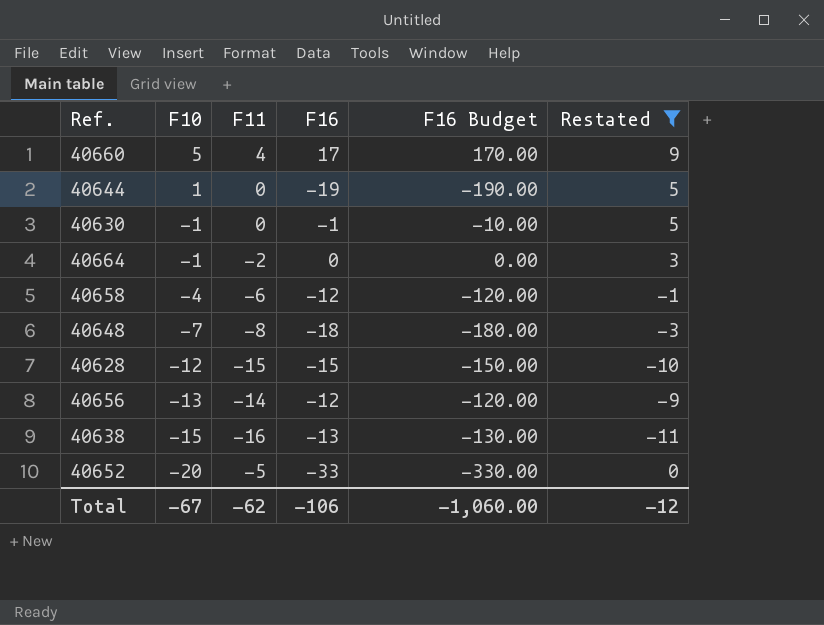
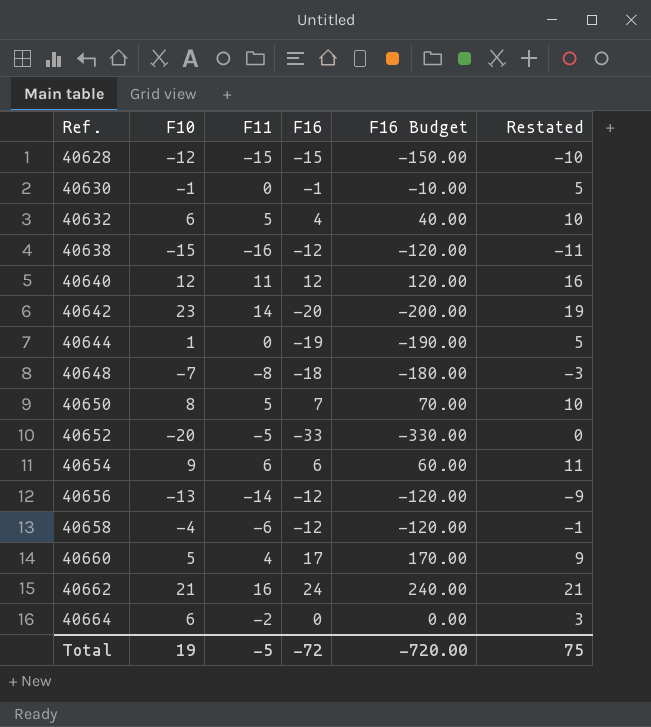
filter: Restated <= 9 -> none
row order: F10 descending -> Ref. ascending
40638 | F16: -13 -> -12
40638 | F16 Budget: -130.00 -> -120.00
40664 | F10: -1 -> 6
Total | F10: -67 -> 19
Total | F11: -62 -> -5
Total | F16: -106 -> -72
Total | F16 Budget: -1,060.00 -> -720.00
Total | Restated: -12 -> 75

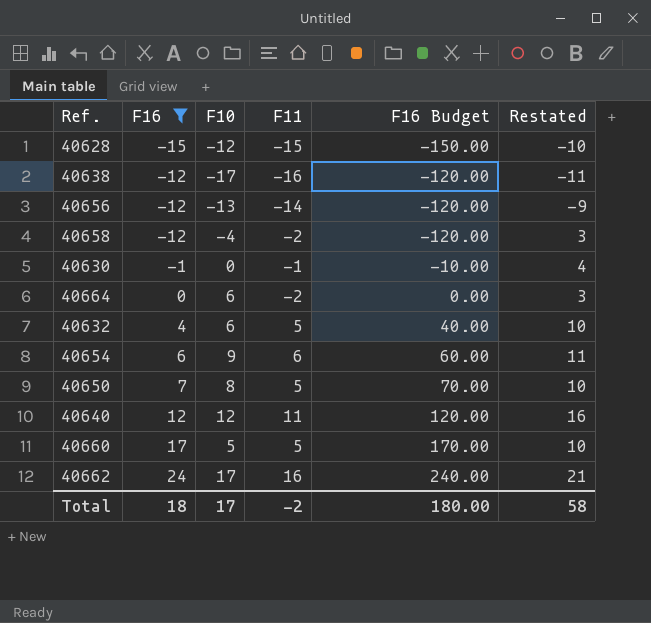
filter: none -> F16 >= -15
row order: Ref. ascending -> F16 ascending
column F16 | position: 4 -> 2
40638 | F10: -15 -> -17
40658 | F11: -6 -> -2
40658 | Restated: -1 -> 3
40630 | F10: -1 -> 0
40630 | F11: 0 -> -1
40630 | Restated: 5 -> 4
40660 | F11: 4 -> 5
40660 | Restated: 9 -> 10
40662 | F10: 21 -> 17
Total | F16: -72 -> 18
Total | F10: 19 -> 17
Total | F11: -5 -> -2
Total | F16 Budget: -720.00 -> 180.00
Total | Restated: 75 -> 58

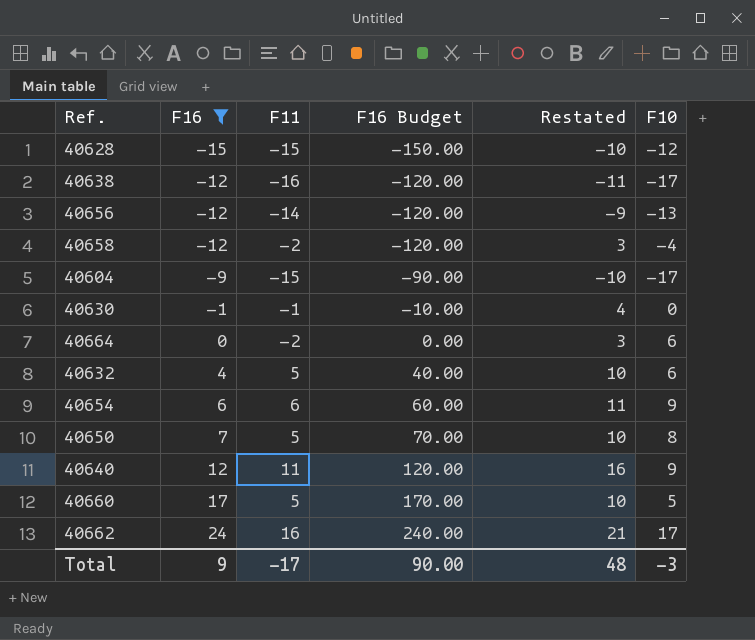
column F10 | position: 3 -> 6
row 40604: none -> -9 | -15 | -90.00 | -10 | -17
40640 | F10: 12 -> 9
Total | F16: 18 -> 9
Total | F11: -2 -> -17
Total | F16 Budget: 180.00 -> 90.00
Total | Restated: 58 -> 48
Total | F10: 17 -> -3

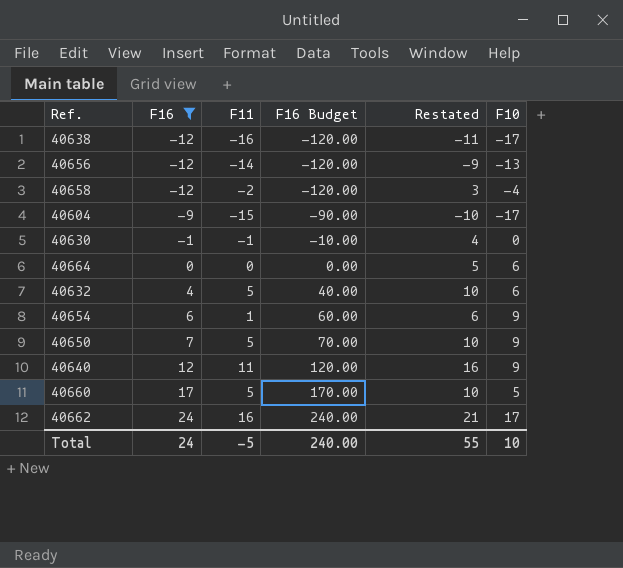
row 40628: -15 | -15 | -150.00 | -10 | -12 -> none
40664 | F11: -2 -> 0
40664 | Restated: 3 -> 5
40654 | F11: 6 -> 1
40654 | Restated: 11 -> 6
40650 | F10: 8 -> 9
Total | F16: 9 -> 24
Total | F11: -17 -> -5
Total | F16 Budget: 90.00 -> 240.00
Total | Restated: 48 -> 55
Total | F10: -3 -> 10

